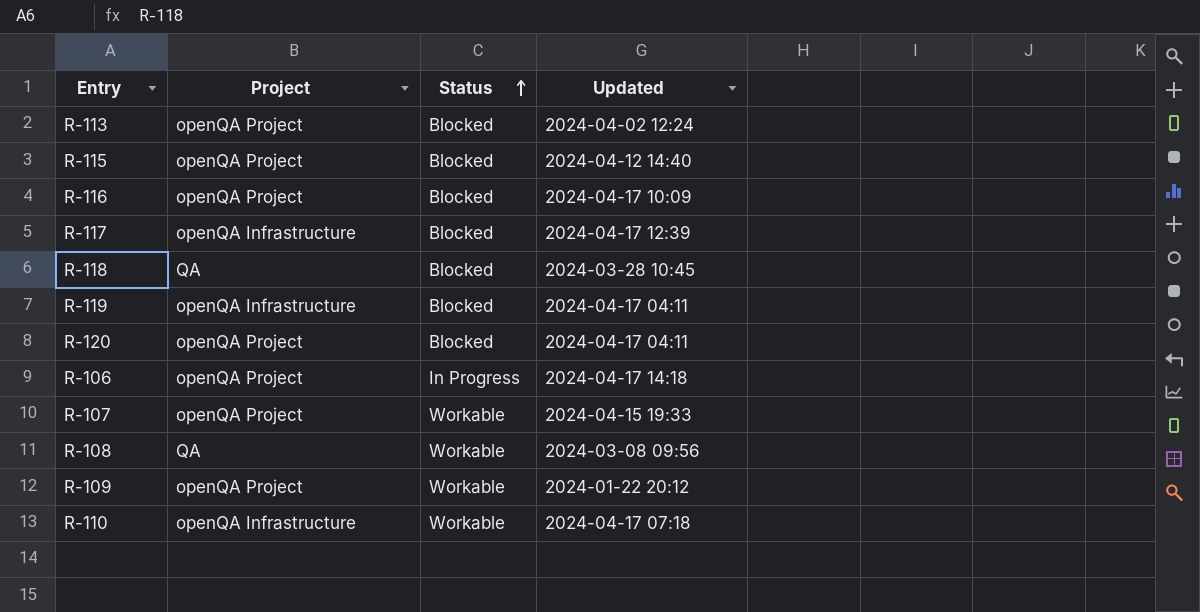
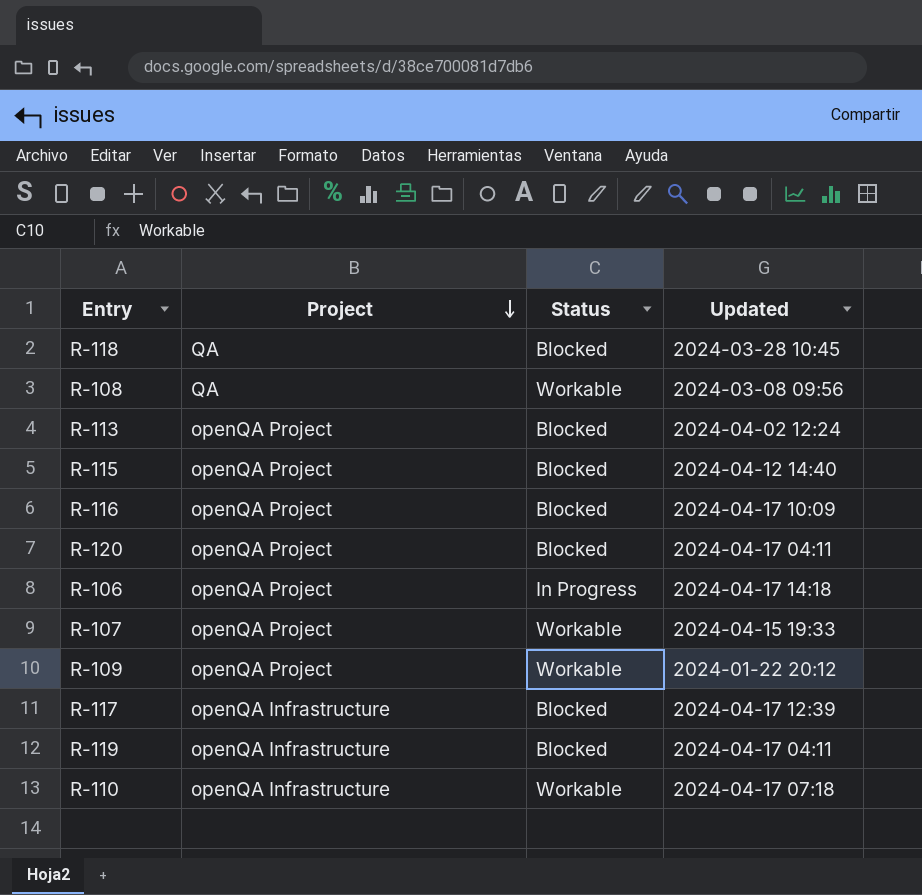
row order: Status ascending -> Project descending

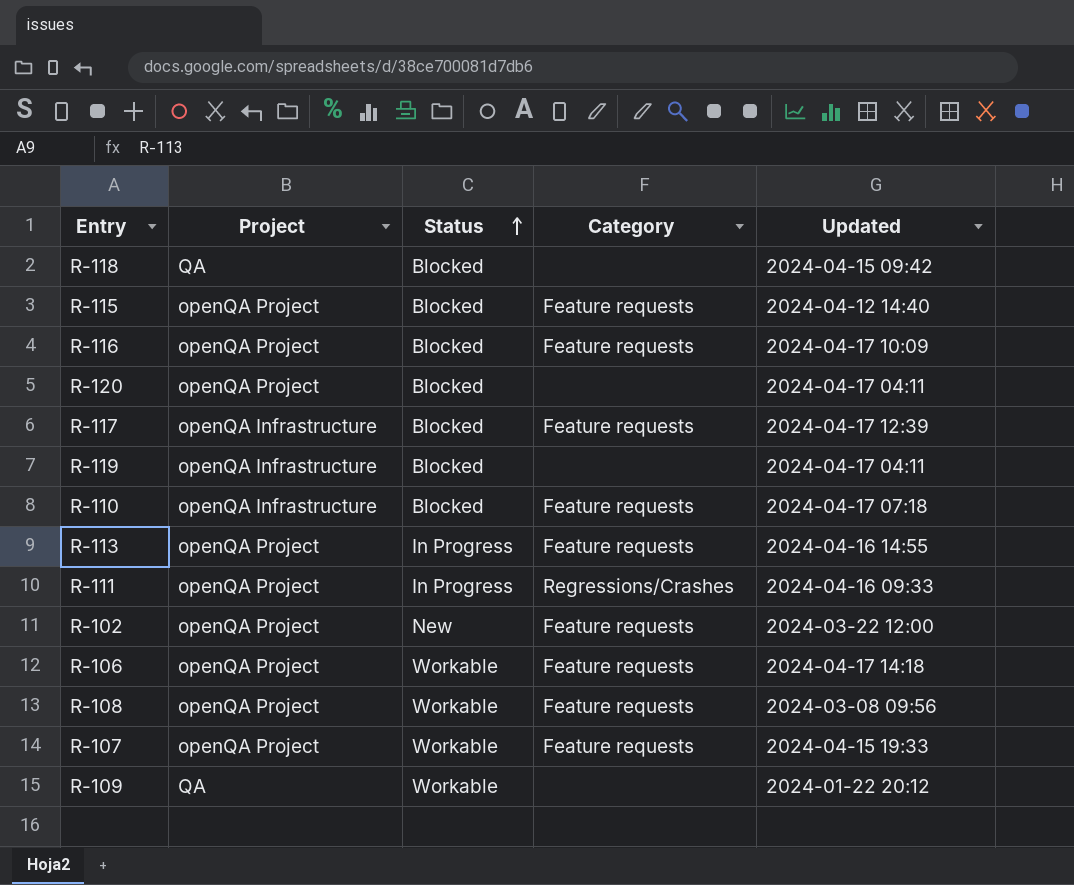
row order: Project descending -> Status ascending
column Category | position: none -> 4
R-118 | Updated: 2024-03-28 10:45 -> 2024-04-15 09:42
R-110 | Status: Workable -> Blocked
R-113 | Status: Blocked -> In Progress
R-113 | Updated: 2024-04-02 12:24 -> 2024-04-16 14:55
row R-111: none -> openQA Project | In Progress | Regressions/Crashes | 2024-04-16 09:33
row R-102: none -> openQA Project | New | Feature requests | 2024-03-22 12:00
R-106 | Status: In Progress -> Workable
R-108 | Project: QA -> openQA Project
R-109 | Project: openQA Project -> QA

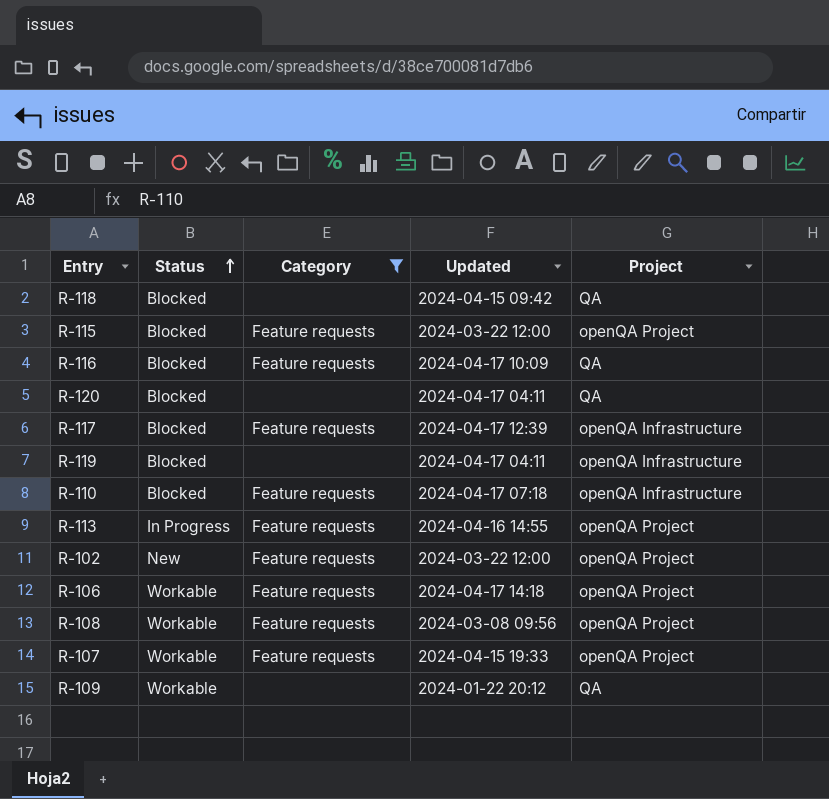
filter: none -> Category != Regressions/Crashes
column Project | position: 2 -> 5
R-115 | Updated: 2024-04-12 14:40 -> 2024-03-22 12:00
R-116 | Project: openQA Project -> QA
R-120 | Project: openQA Project -> QA

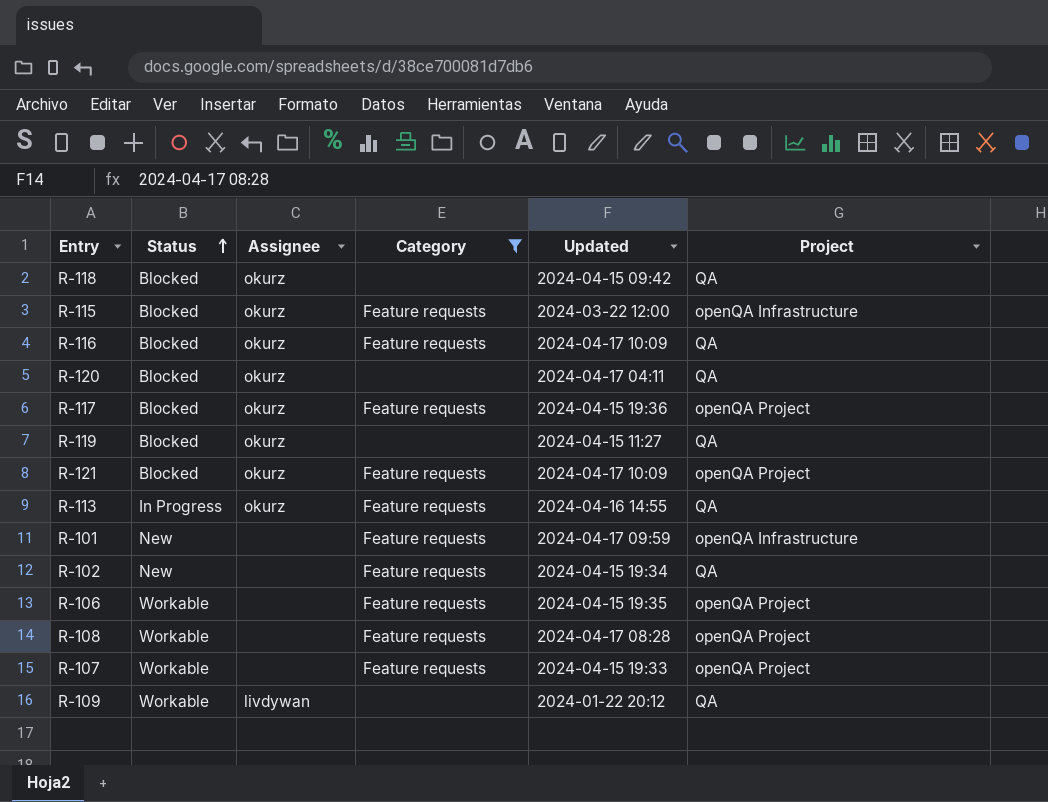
column Assignee | position: none -> 3
row R-110: Blocked | Feature requests | 2024-04-17 07:18 | openQA Infrastructure -> none
R-115 | Project: openQA Project -> openQA Infrastructure
R-117 | Updated: 2024-04-17 12:39 -> 2024-04-15 19:36
R-117 | Project: openQA Infrastructure -> openQA Project
R-119 | Updated: 2024-04-17 04:11 -> 2024-04-15 11:27
R-119 | Project: openQA Infrastructure -> QA
row R-121: none -> Blocked | okurz | Feature requests | 2024-04-17 10:09 | openQA Project
R-113 | Project: openQA Project -> QA
row R-101: none -> New | none | Feature requests | 2024-04-17 09:59 | openQA Infrastructure
R-102 | Updated: 2024-03-22 12:00 -> 2024-04-15 19:34
R-102 | Project: openQA Project -> QA
R-106 | Updated: 2024-04-17 14:18 -> 2024-04-15 19:35
R-108 | Updated: 2024-03-08 09:56 -> 2024-04-17 08:28

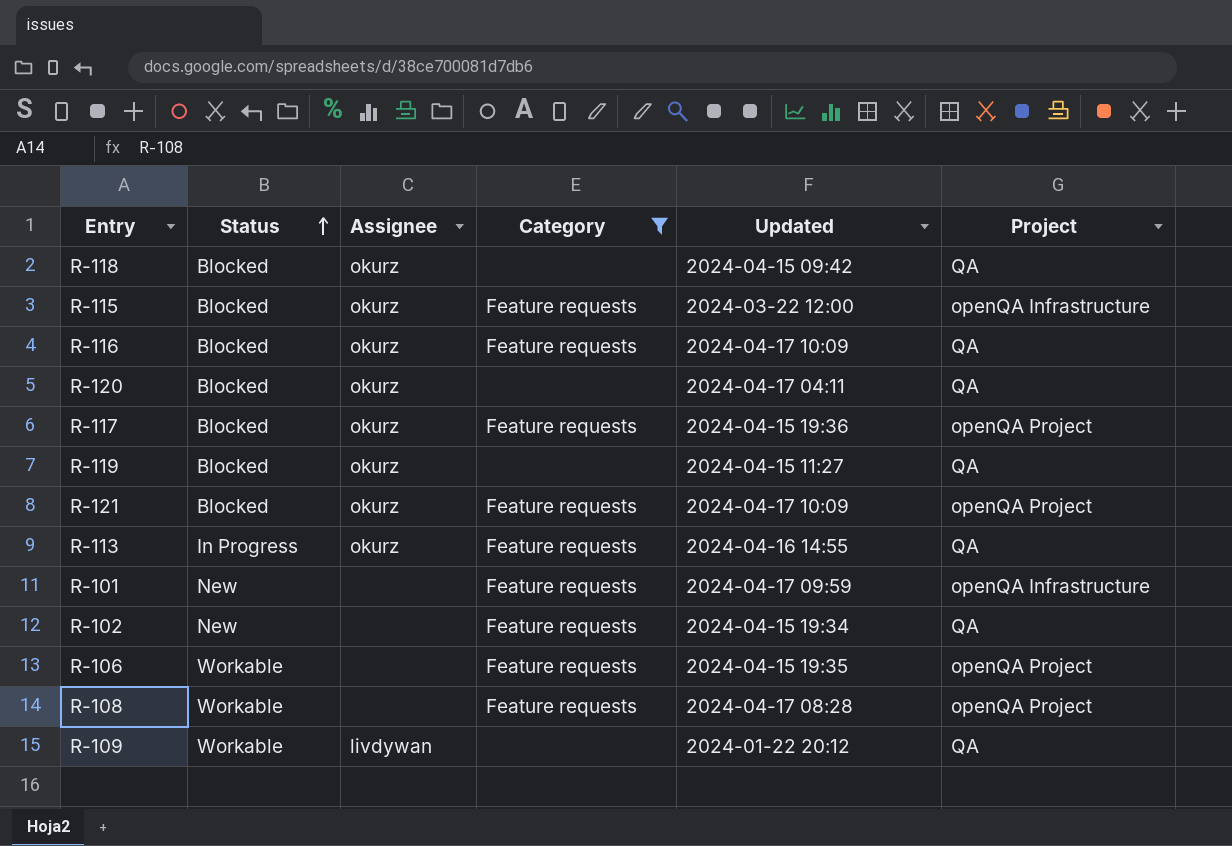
row R-107: Workable | none | Feature requests | 2024-04-15 19:33 | openQA Project -> none

